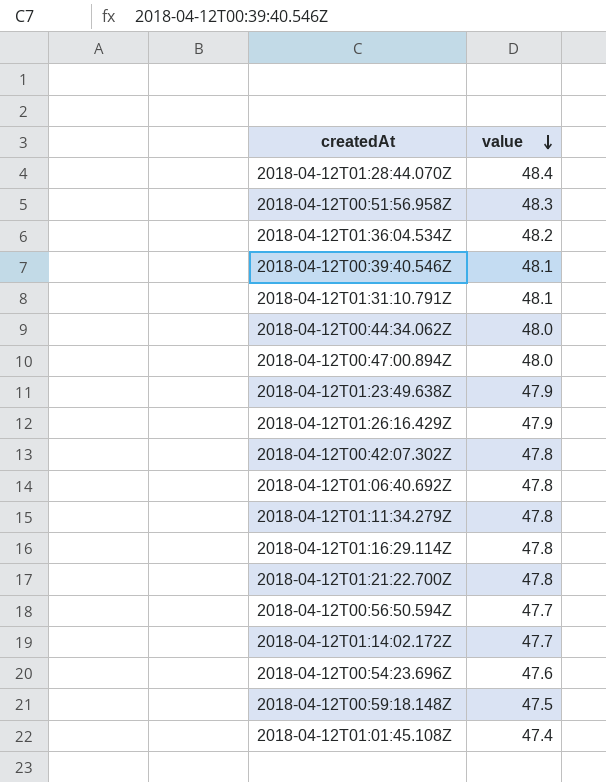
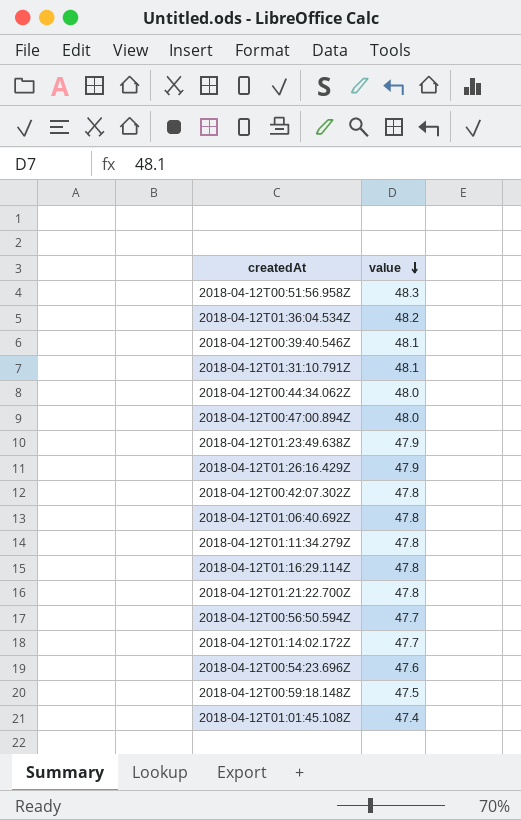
row 2018-04-12T01:28:44.070Z: 48.4 -> none

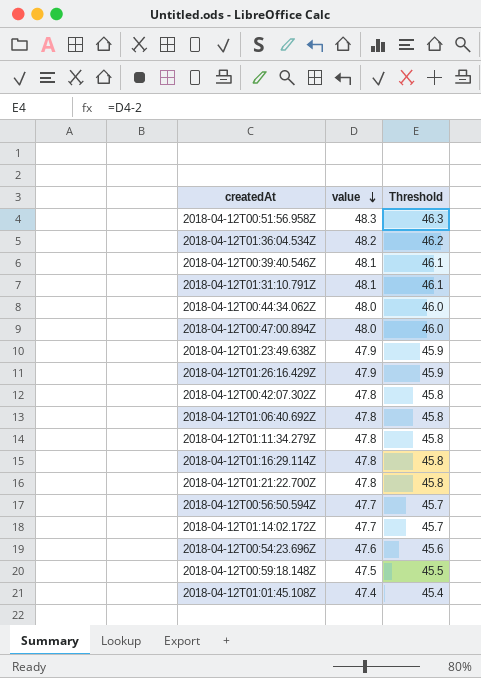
column Threshold | formula: none -> [value] - 2

